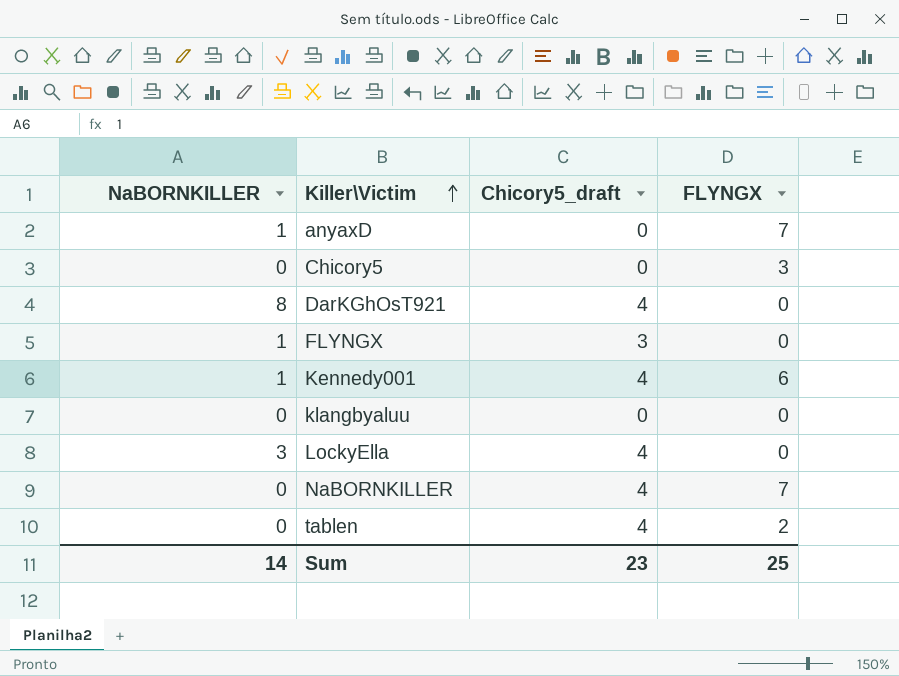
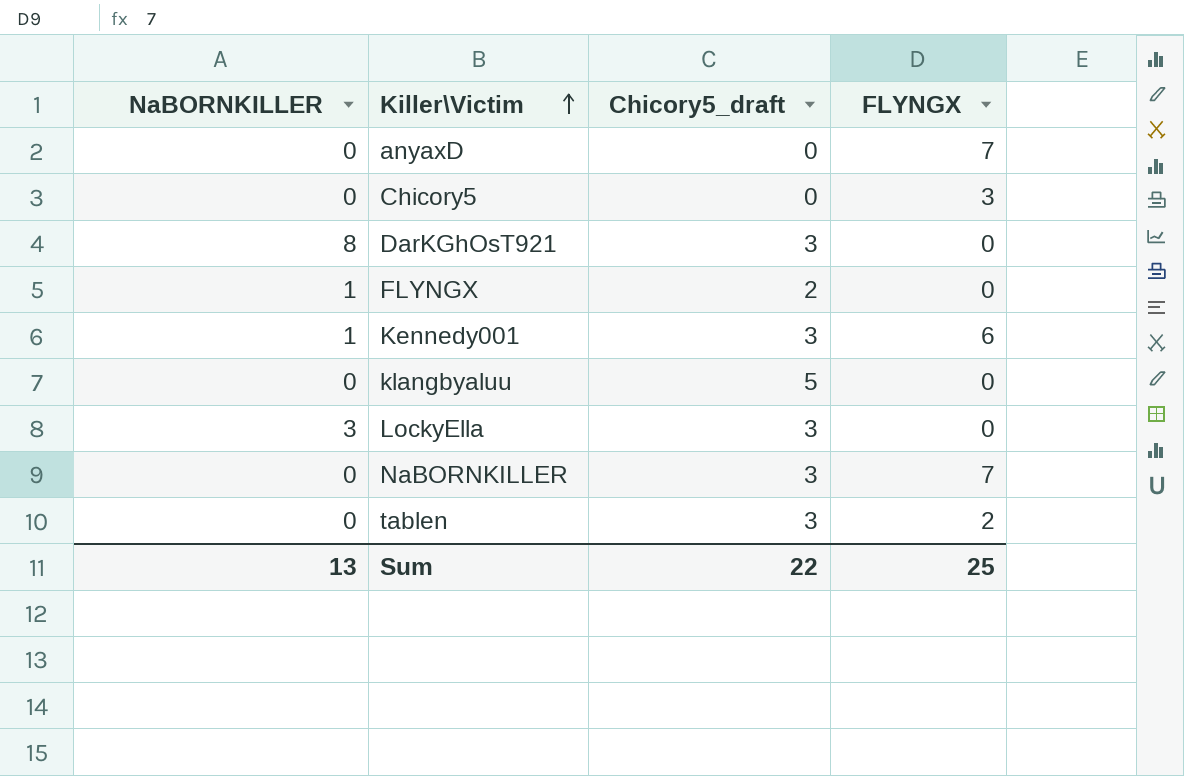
anyaxD | NaBORNKILLER: 1 -> 0
DarKGhOsT921 | Chicory5_draft: 4 -> 3
FLYNGX | Chicory5_draft: 3 -> 2
Kennedy001 | Chicory5_draft: 4 -> 3
klangbyaluu | Chicory5_draft: 0 -> 5
LockyElla | Chicory5_draft: 4 -> 3
NaBORNKILLER | Chicory5_draft: 4 -> 3
tablen | Chicory5_draft: 4 -> 3
Sum | NaBORNKILLER: 14 -> 13
Sum | Chicory5_draft: 23 -> 22

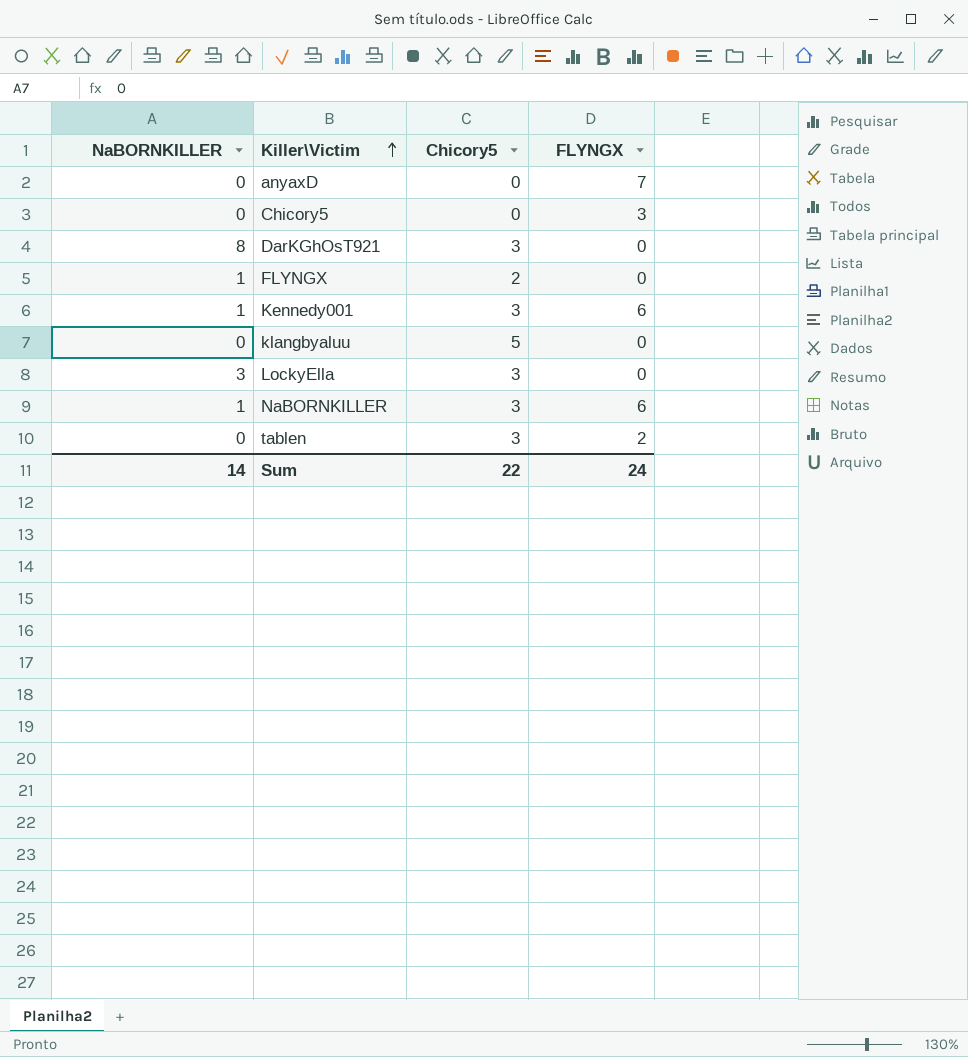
column name: Chicory5_draft -> Chicory5
NaBORNKILLER | NaBORNKILLER: 0 -> 1
NaBORNKILLER | FLYNGX: 7 -> 6
Sum | NaBORNKILLER: 13 -> 14
Sum | FLYNGX: 25 -> 24

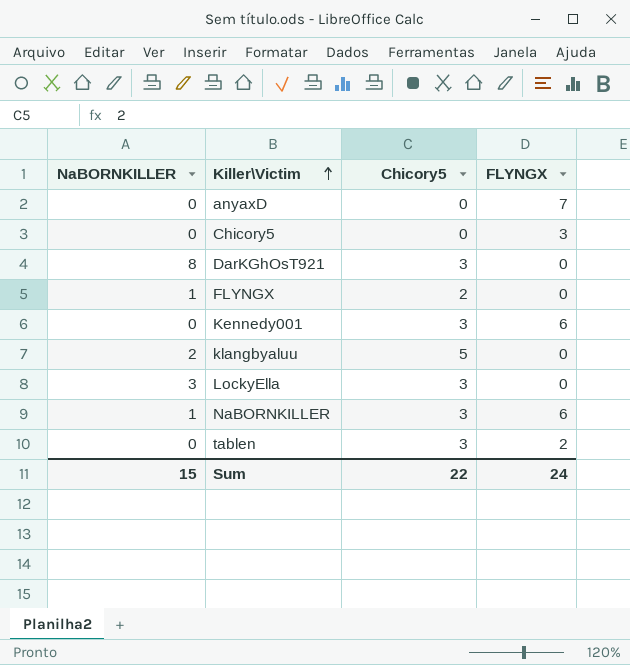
Kennedy001 | NaBORNKILLER: 1 -> 0
klangbyaluu | NaBORNKILLER: 0 -> 2
Sum | NaBORNKILLER: 14 -> 15

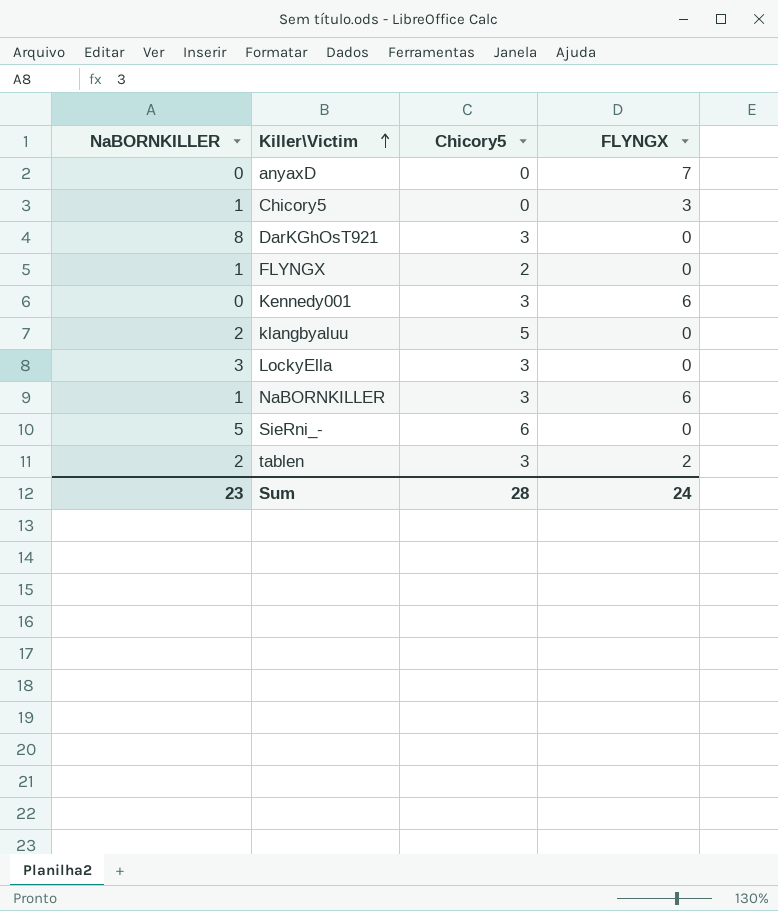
Chicory5 | NaBORNKILLER: 0 -> 1
row SieRni_-: none -> 5 | 6 | 0
tablen | NaBORNKILLER: 0 -> 2
Sum | NaBORNKILLER: 15 -> 23
Sum | Chicory5: 22 -> 28

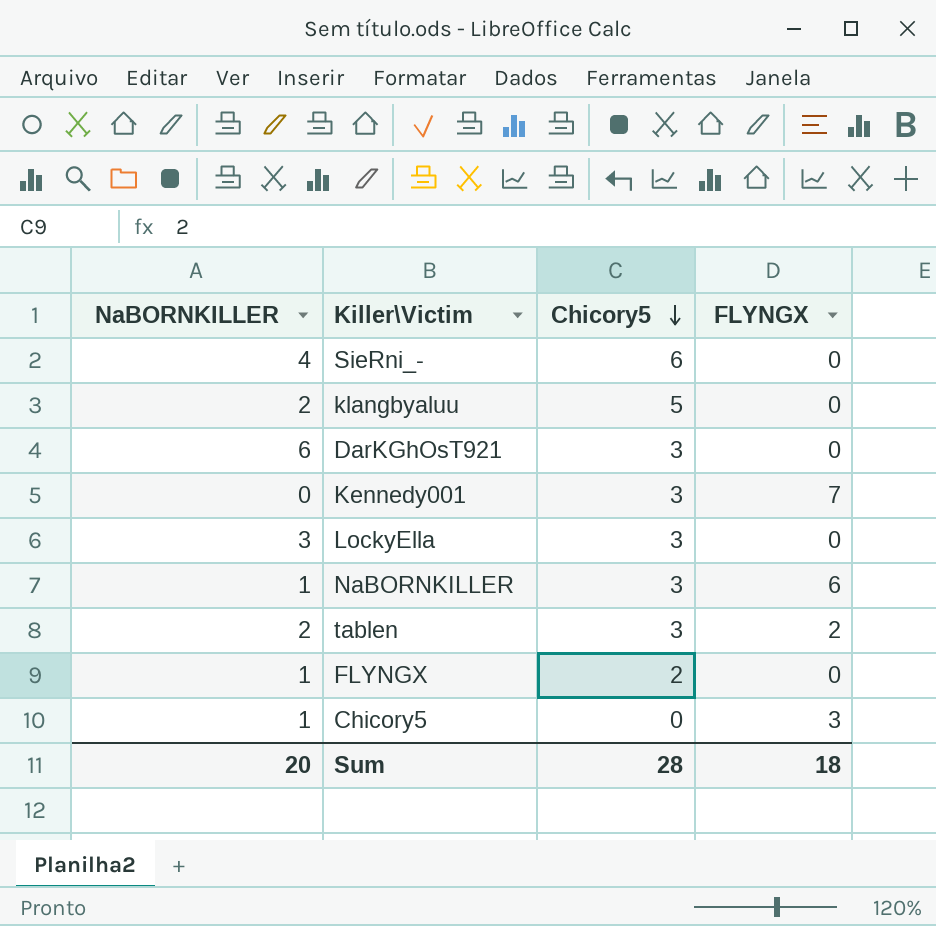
row order: Killer\Victim ascending -> Chicory5 descending
row anyaxD: 0 | 0 | 7 -> none
SieRni_- | NaBORNKILLER: 5 -> 4
DarKGhOsT921 | NaBORNKILLER: 8 -> 6
Kennedy001 | FLYNGX: 6 -> 7
Sum | NaBORNKILLER: 23 -> 20
Sum | FLYNGX: 24 -> 18

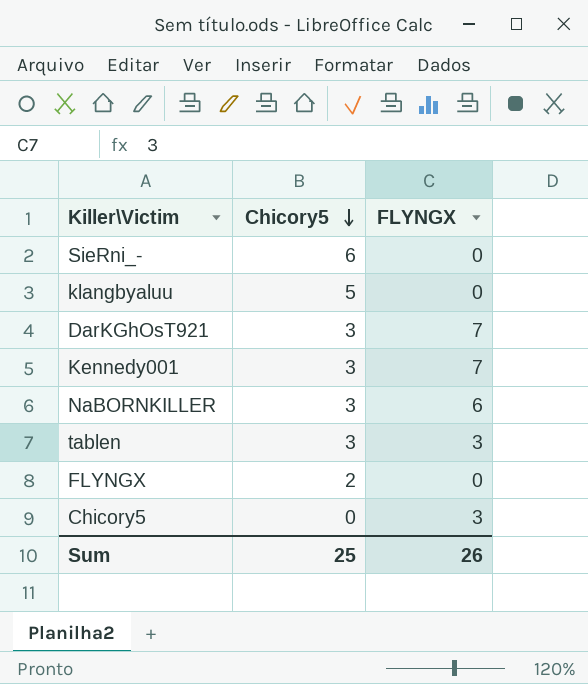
column NaBORNKILLER | position: 1 -> none
row LockyElla: 3 | 3 | 0 -> none
DarKGhOsT921 | FLYNGX: 0 -> 7
tablen | FLYNGX: 2 -> 3
Sum | Chicory5: 28 -> 25
Sum | FLYNGX: 18 -> 26

